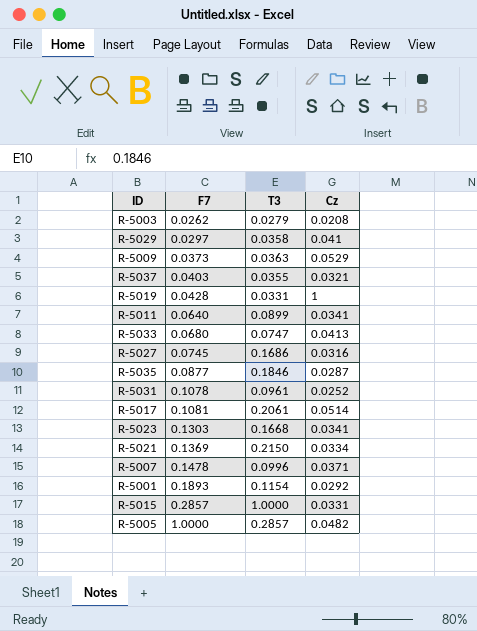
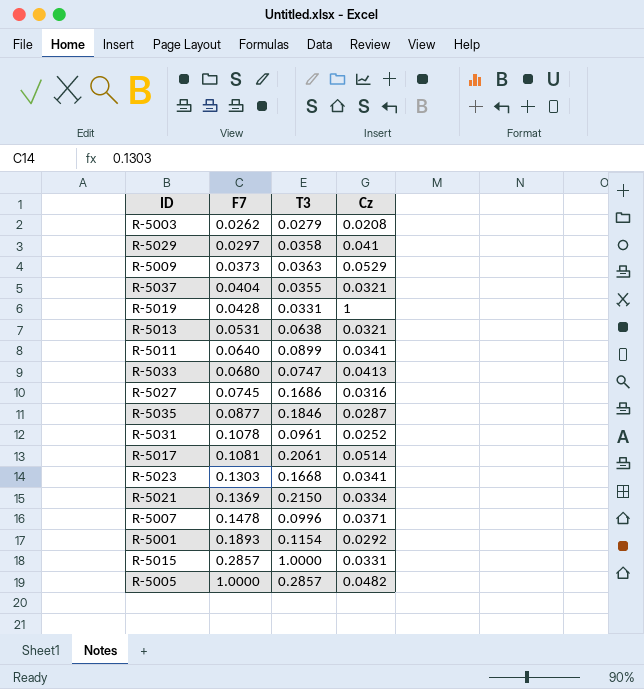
R-5037 | F7: 0.0403 -> 0.0404
row R-5013: none -> 0.0531 | 0.0638 | 0.0321

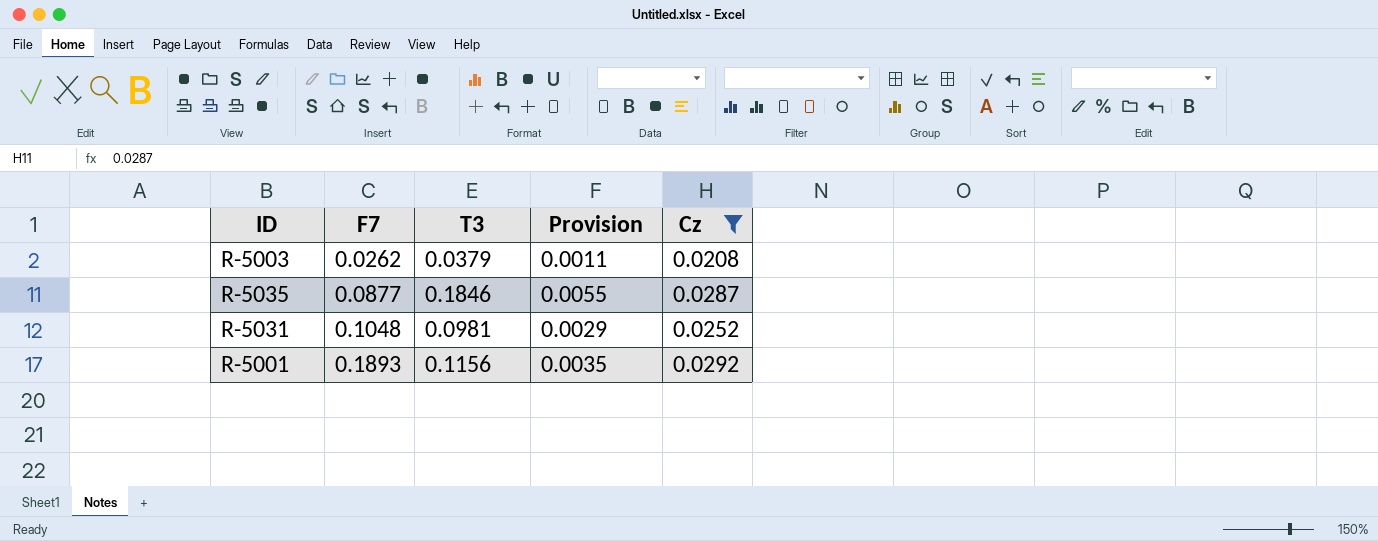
filter: none -> Cz <= 0.0292
column Provision | formula: none -> [T3] * 0.03
R-5003 | T3: 0.0279 -> 0.0379
R-5031 | F7: 0.1078 -> 0.1048
R-5031 | T3: 0.0961 -> 0.0981
R-5001 | T3: 0.1154 -> 0.1156

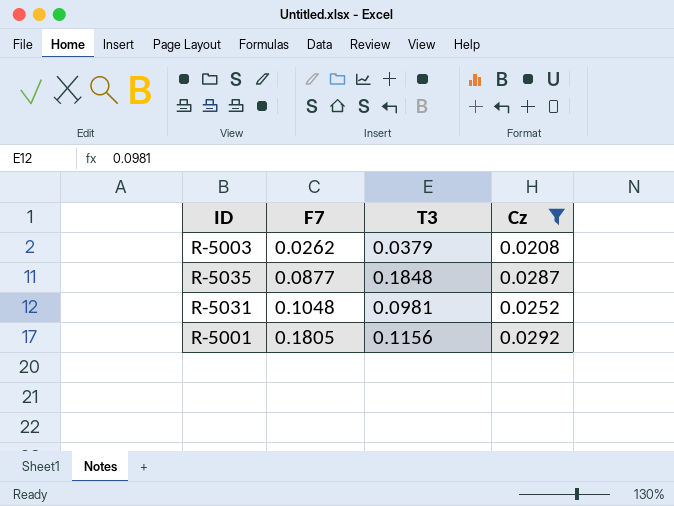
column Provision | formula: [T3] * 0.03 -> none
R-5035 | T3: 0.1846 -> 0.1848
R-5001 | F7: 0.1893 -> 0.1805

